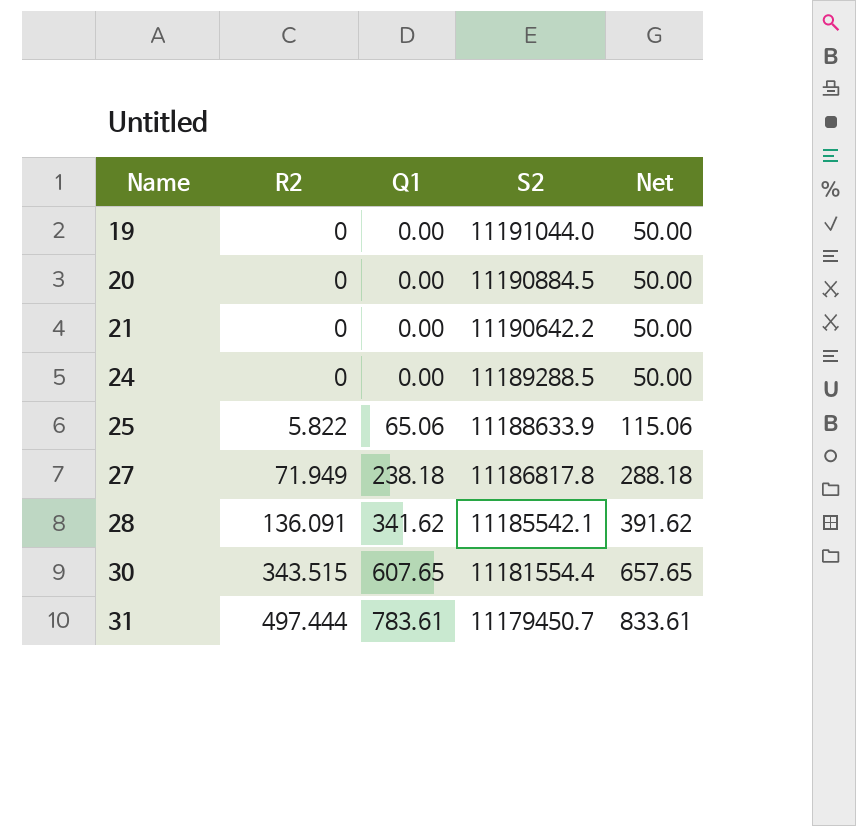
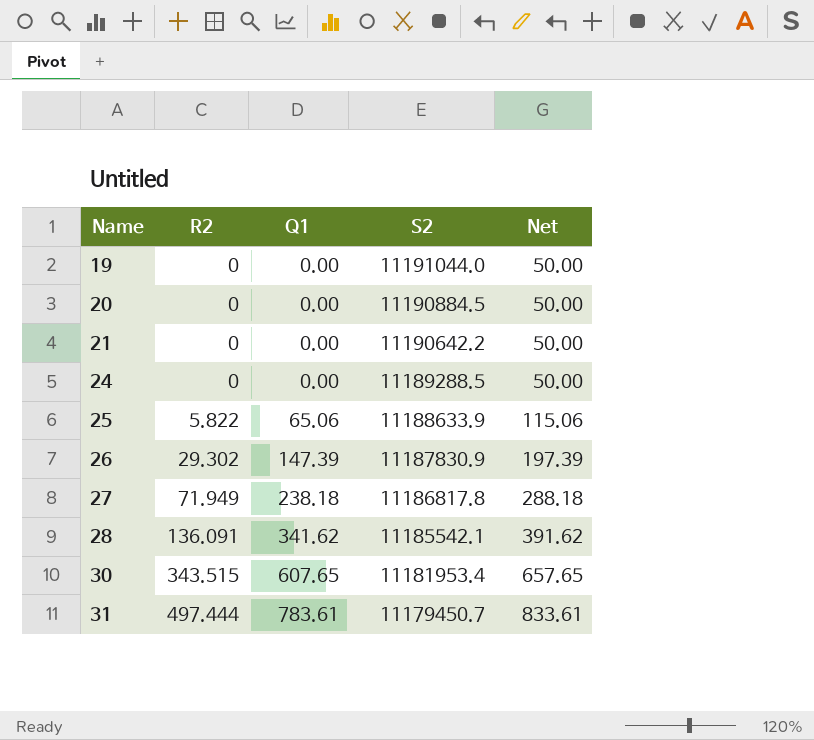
row 26: none -> 29.302 | 147.39 | 11187830.9 | 197.39
30 | S2: 11181554.4 -> 11181953.4

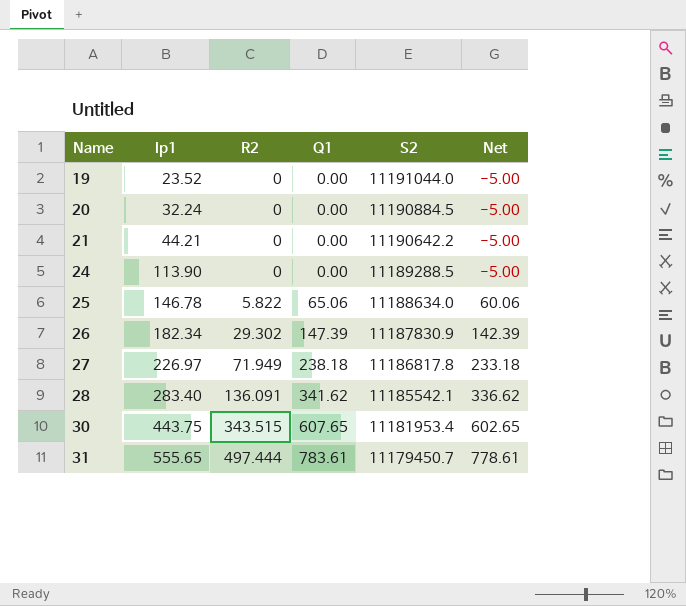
column Ip1 | position: none -> 2
column Net | formula: [Q1] + 50 -> [Q1] - 5
25 | S2: 11188633.9 -> 11188634.0

